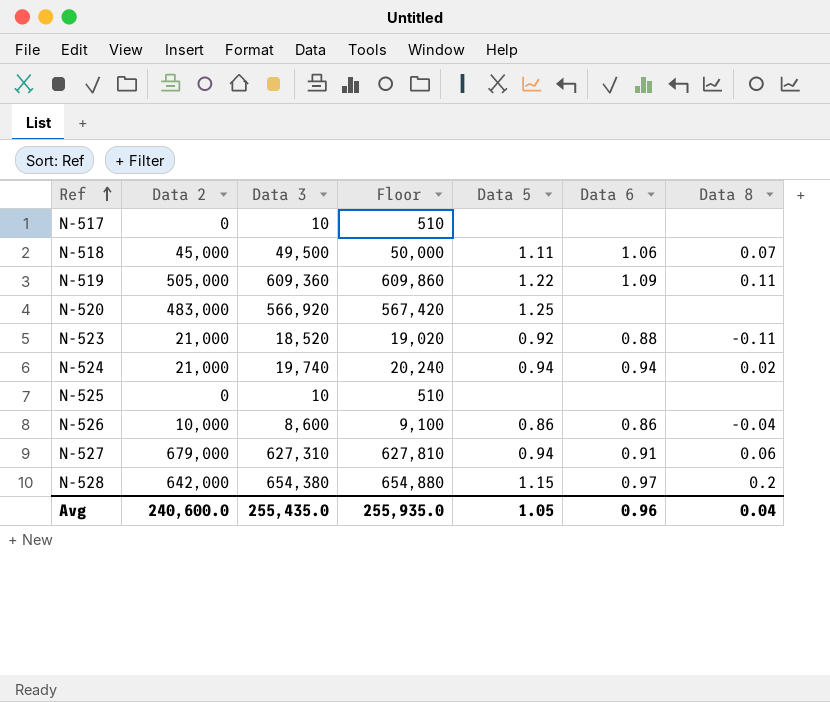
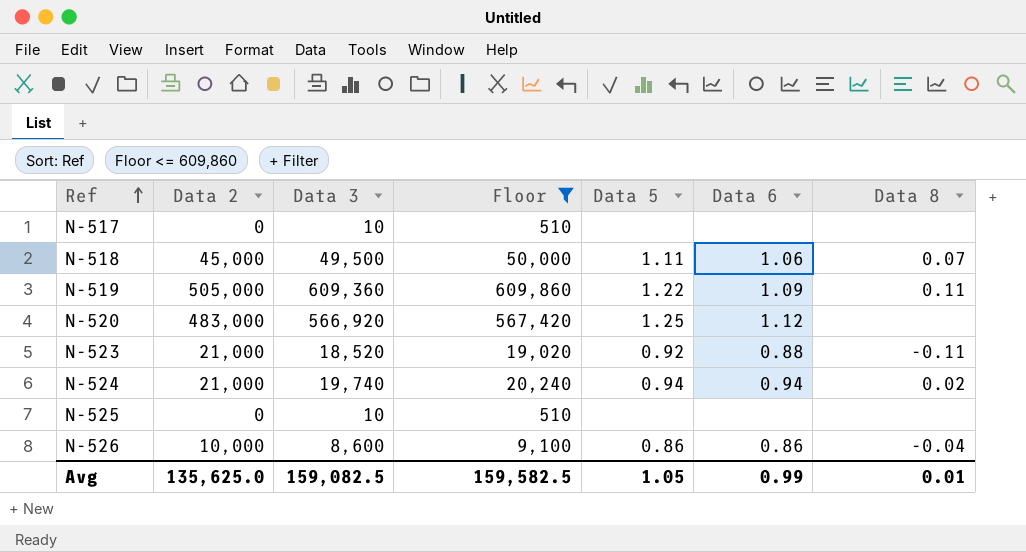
filter: none -> Floor <= 609,860
N-520 | Data 6: none -> 1.12
Avg | Data 2: 240,600.0 -> 135,625.0
Avg | Data 3: 255,435.0 -> 159,082.5
Avg | Floor: 255,935.0 -> 159,582.5
Avg | Data 6: 0.96 -> 0.99
Avg | Data 8: 0.04 -> 0.01

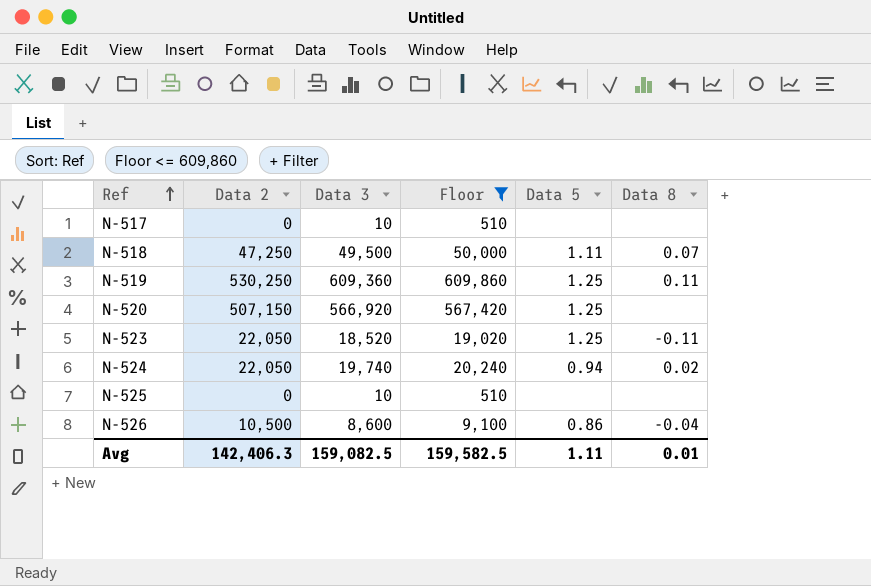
column Data 6 | position: 6 -> none
N-518 | Data 2: 45,000 -> 47,250
N-519 | Data 2: 505,000 -> 530,250
N-519 | Data 5: 1.22 -> 1.25
N-520 | Data 2: 483,000 -> 507,150
N-523 | Data 2: 21,000 -> 22,050
N-523 | Data 5: 0.92 -> 1.25
N-524 | Data 2: 21,000 -> 22,050
N-526 | Data 2: 10,000 -> 10,500
Avg | Data 2: 135,625.0 -> 142,406.3
Avg | Data 5: 1.05 -> 1.11

